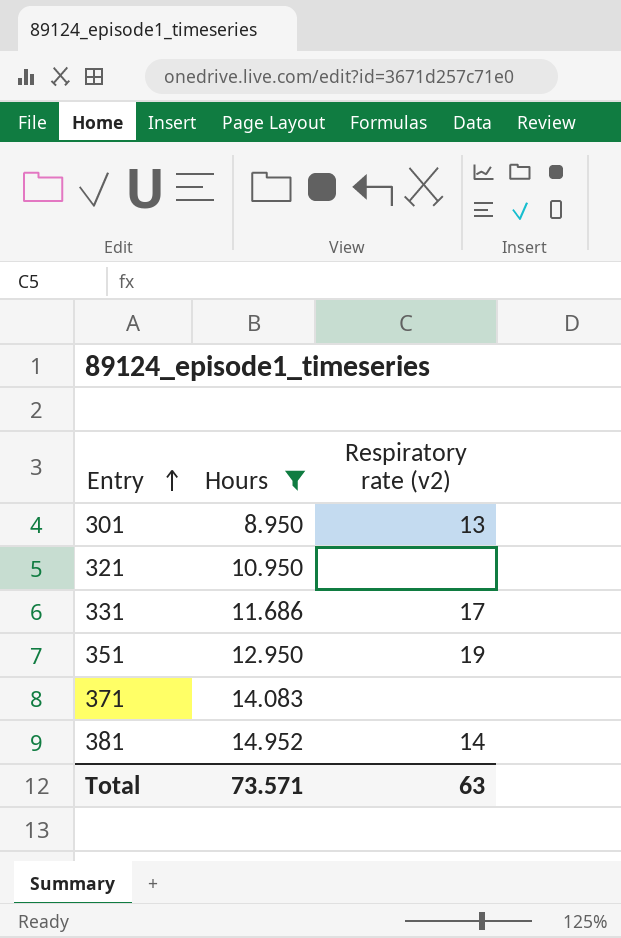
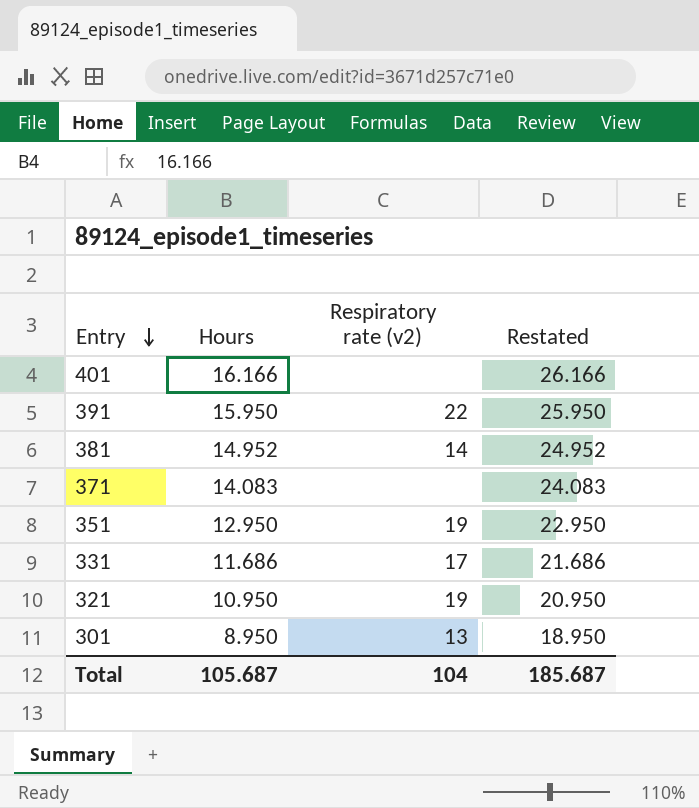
filter: Hours <= 14.952 -> none
row order: Entry ascending -> Entry descending
column Restated | formula: none -> [Hours] + 10
321 | Respiratory rate (v2): none -> 19
Total | Hours: 73.571 -> 105.687
Total | Respiratory rate (v2): 63 -> 104

